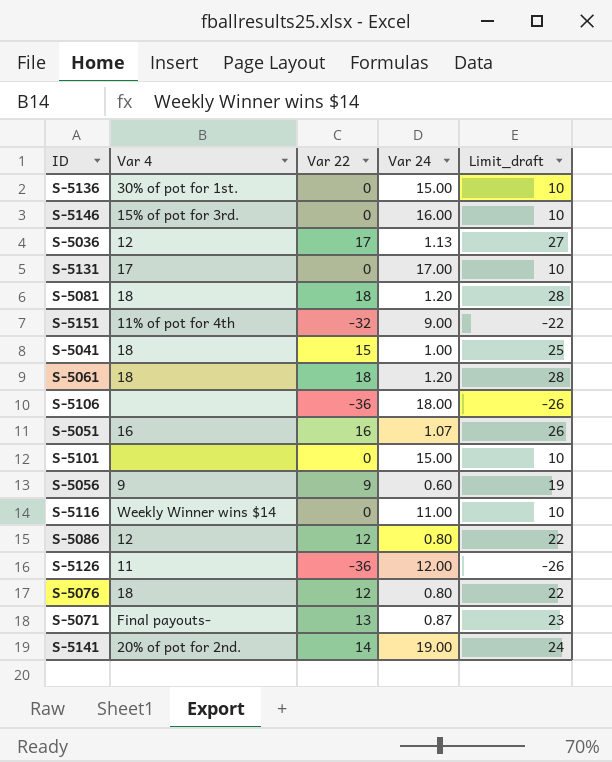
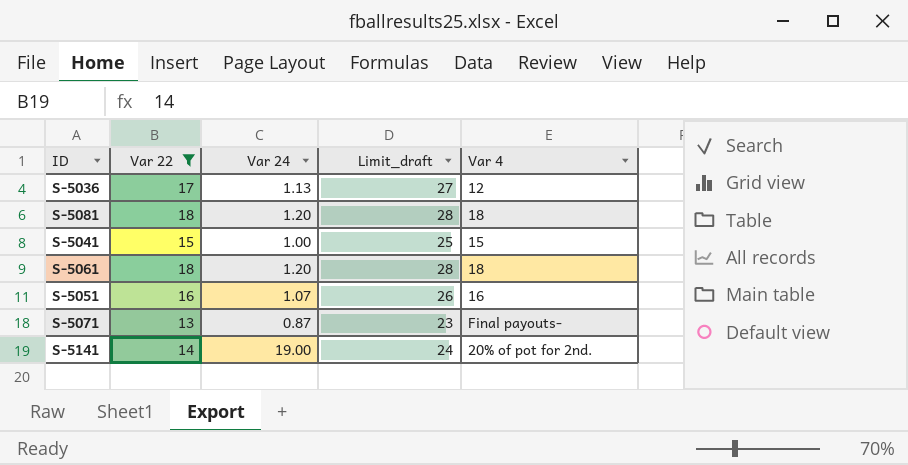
filter: none -> Var 22 >= 13
column Var 4 | position: 2 -> 5
S-5041 | Var 4: 18 -> 15

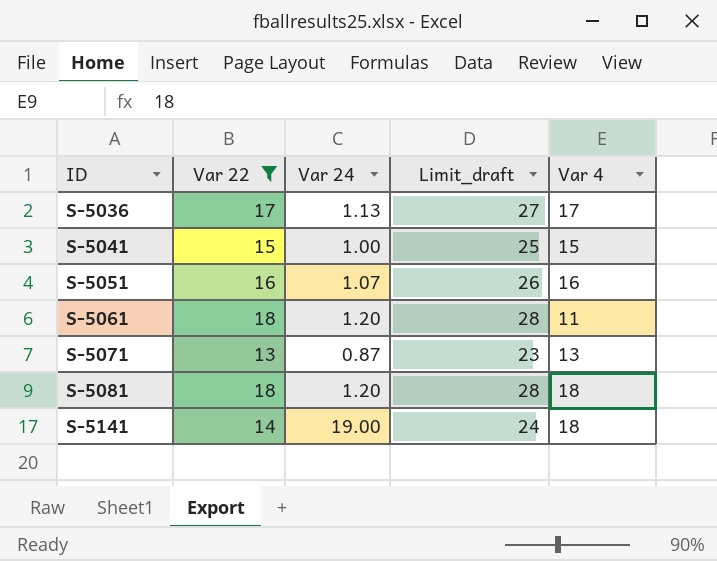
row order: none -> ID ascending
S-5036 | Var 4: 12 -> 17
S-5061 | Var 4: 18 -> 11
S-5071 | Var 4: Final payouts- -> 13
S-5141 | Var 4: 20% of pot for 2nd. -> 18

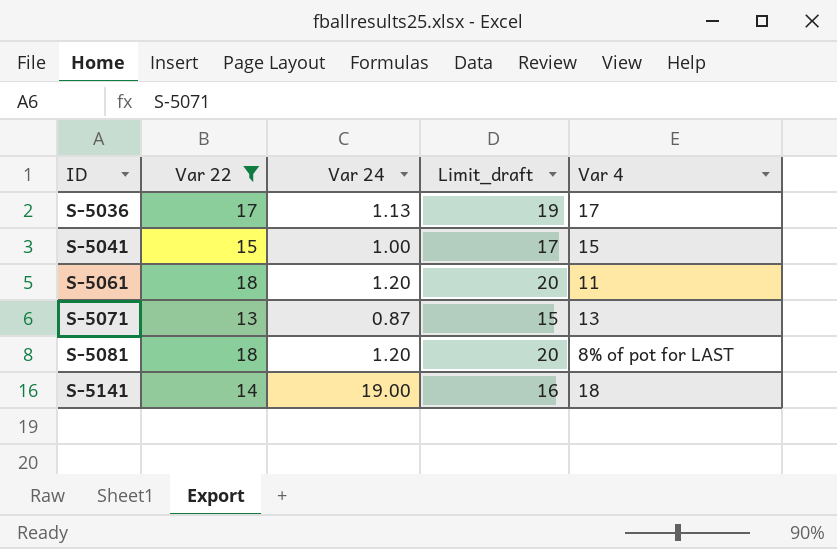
column Limit_draft | formula: [Var 22] + 10 -> [Var 22] + 2
row S-5051: 16 | 1.07 | 26 | 16 -> none
S-5081 | Var 4: 18 -> 8% of pot for LAST

